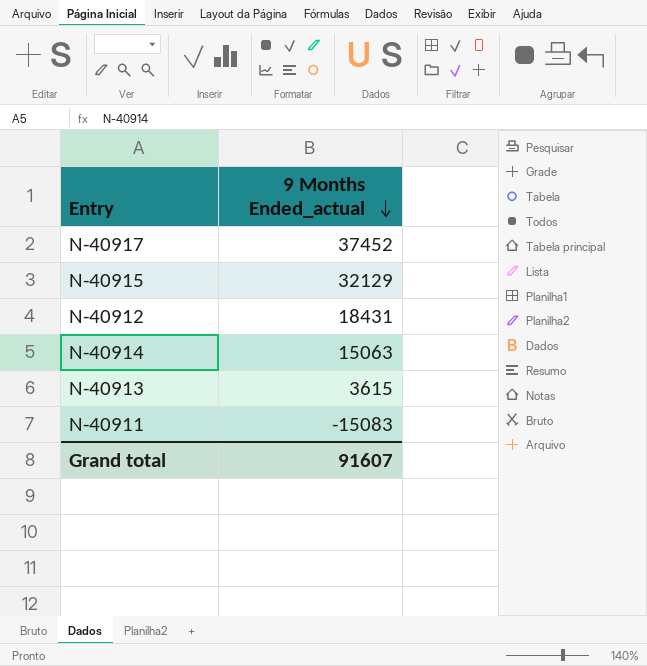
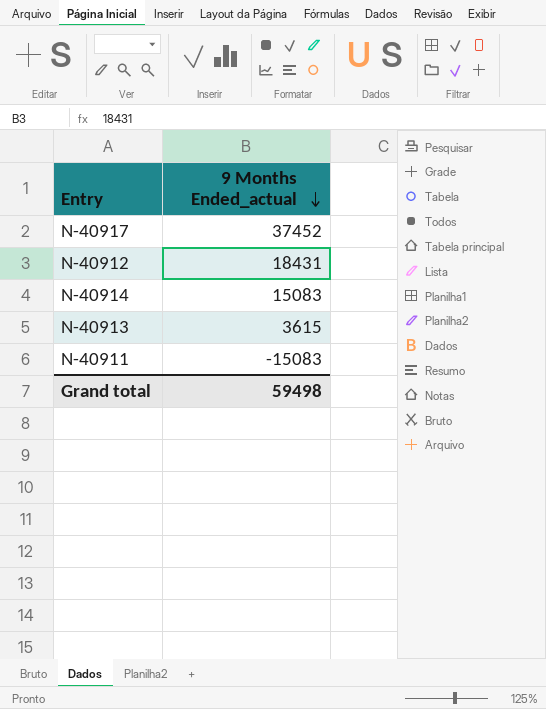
row N-40915: 32129 -> none
N-40914 | 9 Months Ended_actual: 15063 -> 15083
Grand total | 9 Months Ended_actual: 91607 -> 59498

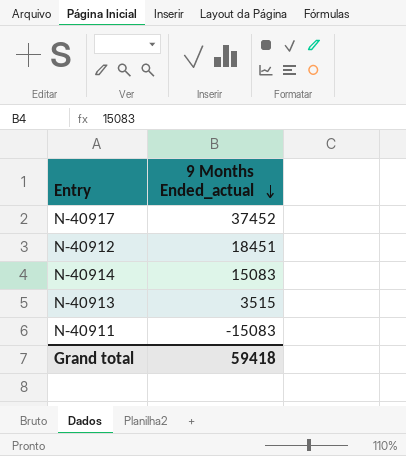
N-40912 | 9 Months Ended_actual: 18431 -> 18451
N-40913 | 9 Months Ended_actual: 3615 -> 3515
Grand total | 9 Months Ended_actual: 59498 -> 59418

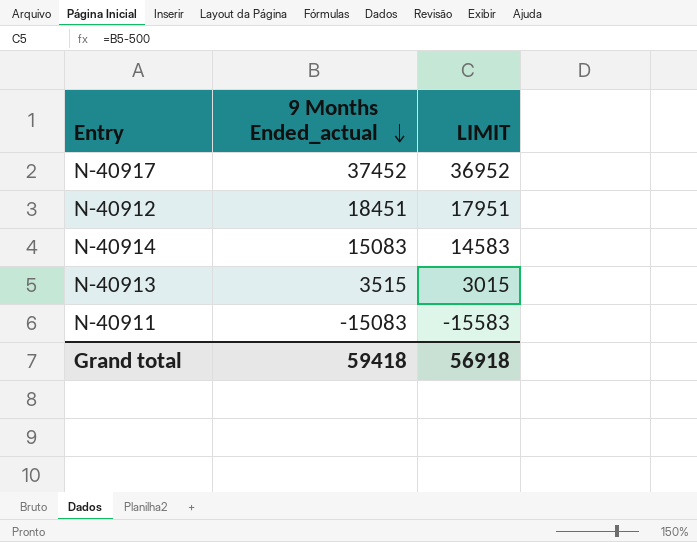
column LIMIT | formula: none -> [9 Months Ended_actual] - 500

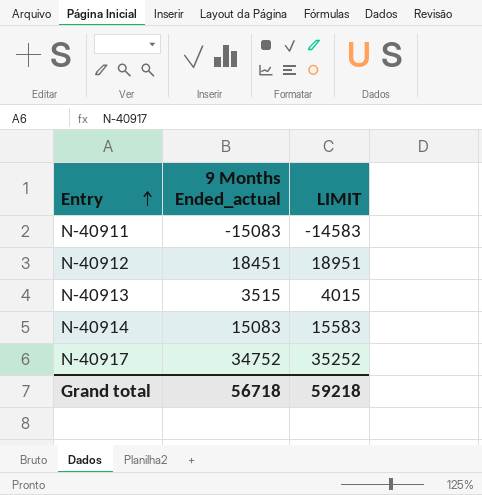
row order: 9 Months Ended_actual descending -> Entry ascending
column LIMIT | formula: [9 Months Ended_actual] - 500 -> [9 Months Ended_actual] + 500
N-40917 | 9 Months Ended_actual: 37452 -> 34752
Grand total | 9 Months Ended_actual: 59418 -> 56718
Grand total | LIMIT: 56918 -> 59218

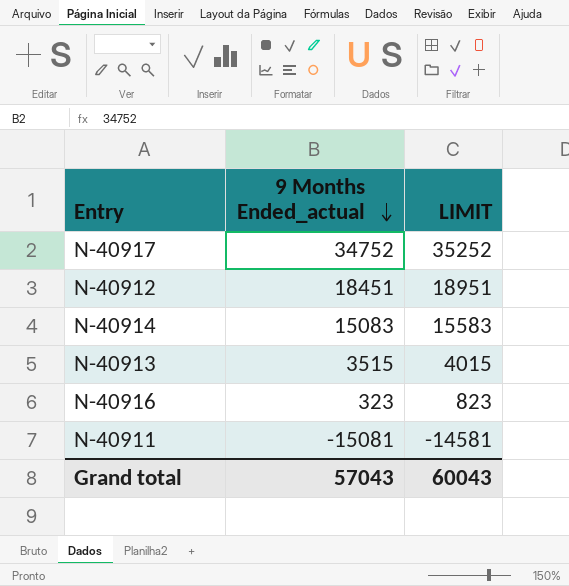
row order: Entry ascending -> 9 Months Ended_actual descending
row N-40916: none -> 323 | 823
N-40911 | 9 Months Ended_actual: -15083 -> -15081
N-40911 | LIMIT: -14583 -> -14581
Grand total | 9 Months Ended_actual: 56718 -> 57043
Grand total | LIMIT: 59218 -> 60043

